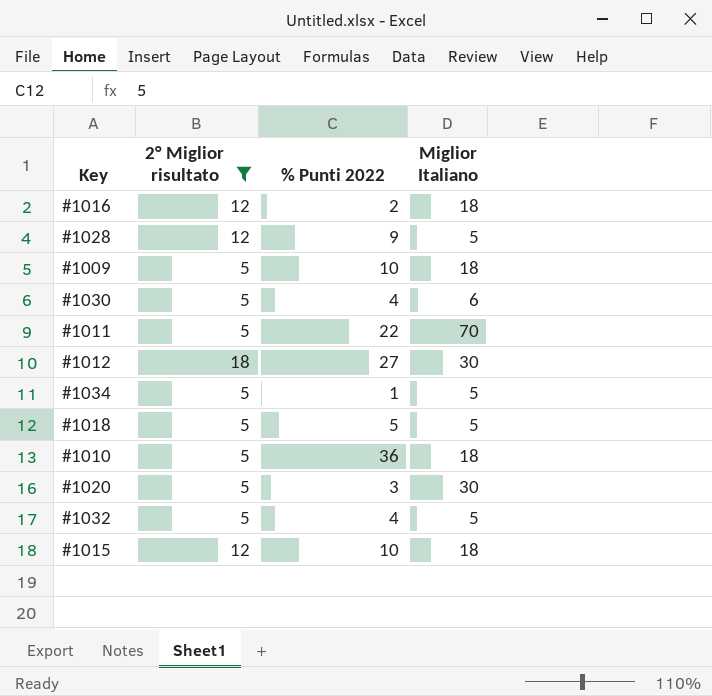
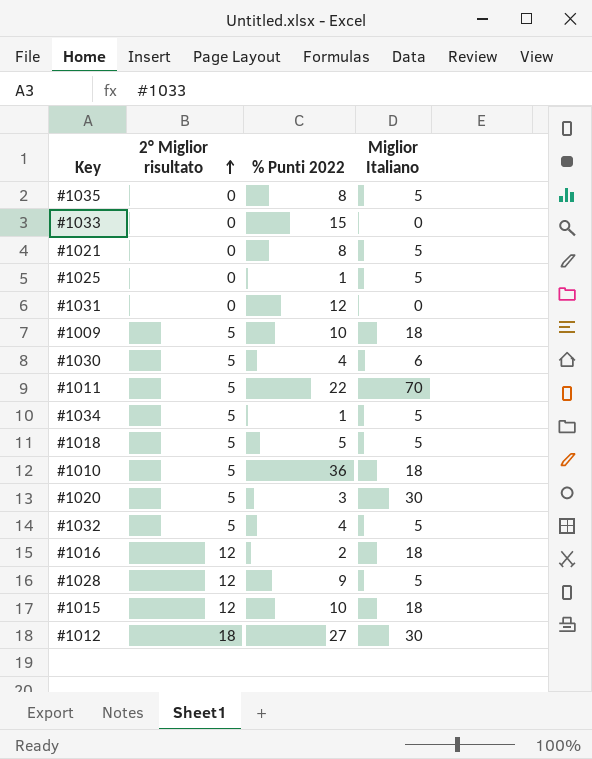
filter: 2° Miglior risultato != 0 -> none
row order: none -> 2° Miglior risultato ascending

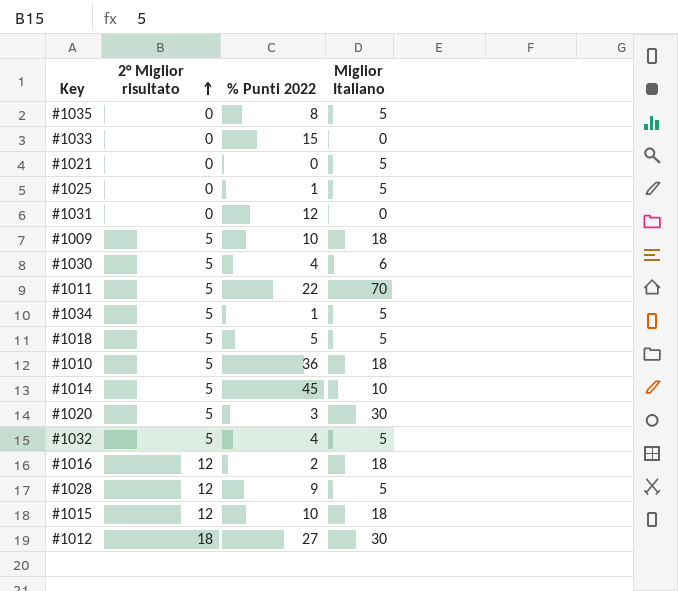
#1021 | % Punti 2022: 8 -> 0
row #1014: none -> 5 | 45 | 10

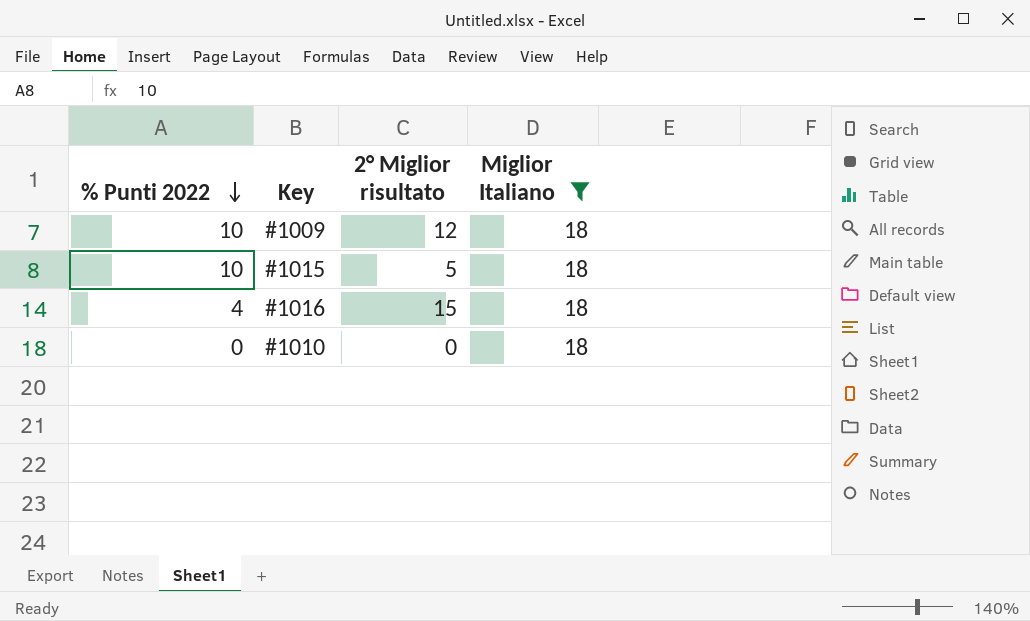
filter: none -> Miglior Italiano = 18
row order: 2° Miglior risultato ascending -> % Punti 2022 descending
column % Punti 2022 | position: 3 -> 1
#1009 | 2° Miglior risultato: 5 -> 12
#1015 | 2° Miglior risultato: 12 -> 5
#1016 | % Punti 2022: 2 -> 4
#1016 | 2° Miglior risultato: 12 -> 15
#1010 | % Punti 2022: 36 -> 0
#1010 | 2° Miglior risultato: 5 -> 0

